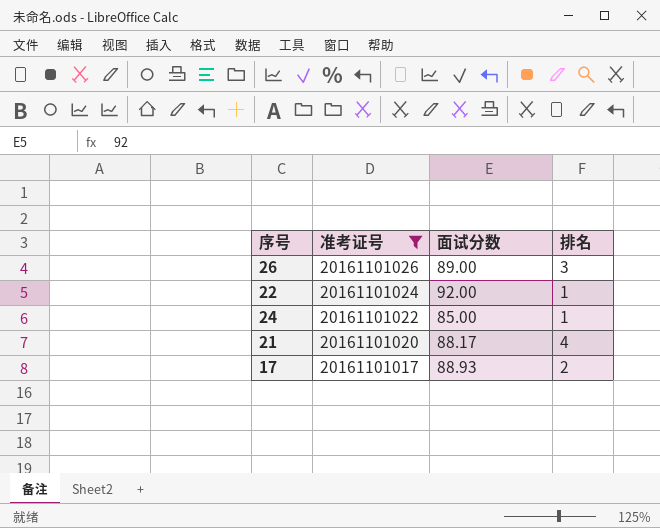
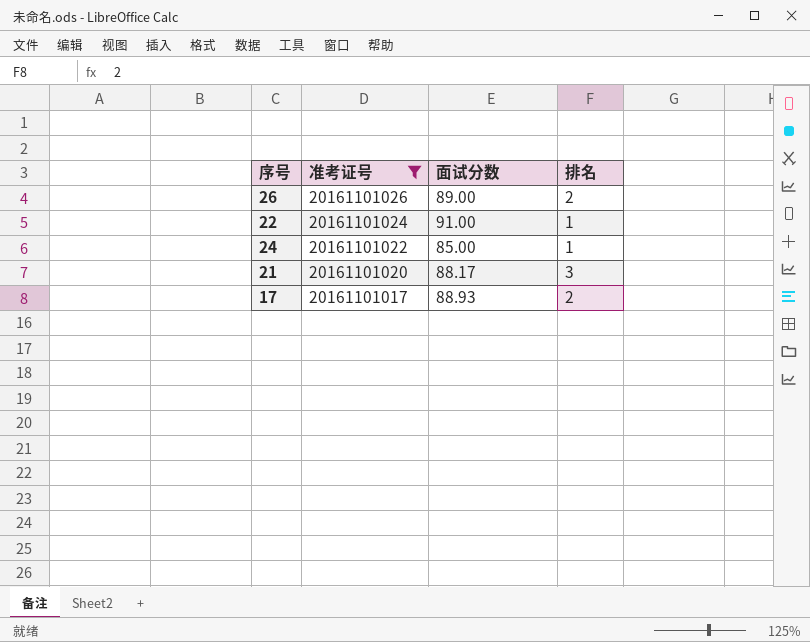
26 | 排名: 3 -> 2
22 | 面试分数: 92.00 -> 91.00
21 | 排名: 4 -> 3

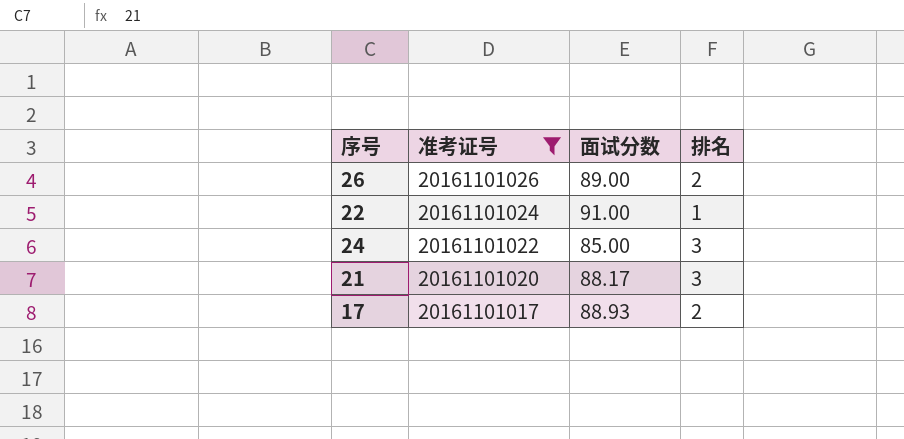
24 | 排名: 1 -> 3

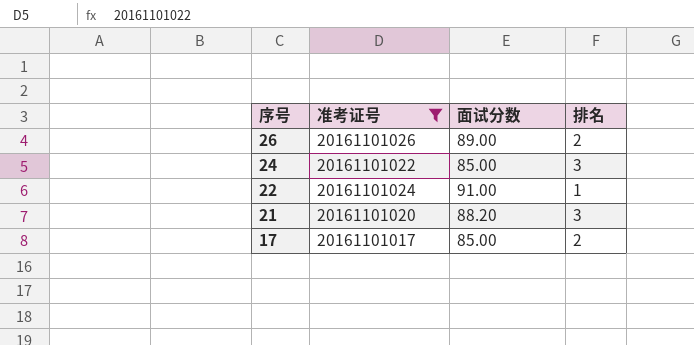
row order: 准考证号 descending -> 序号 descending
21 | 面试分数: 88.17 -> 88.20
17 | 面试分数: 88.93 -> 85.00

